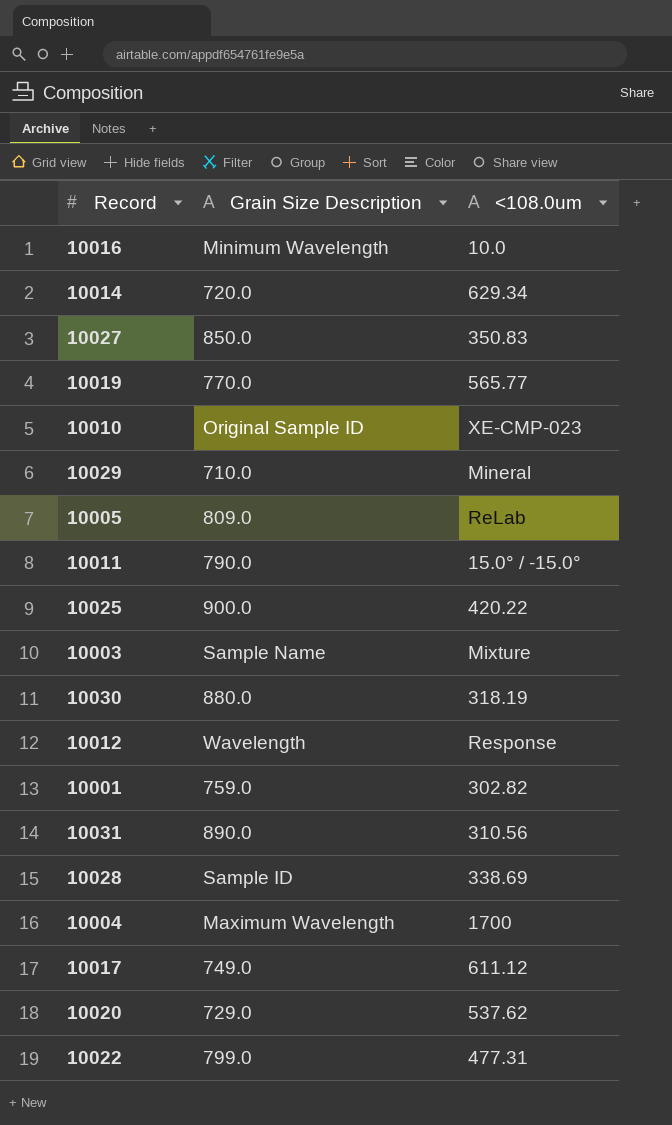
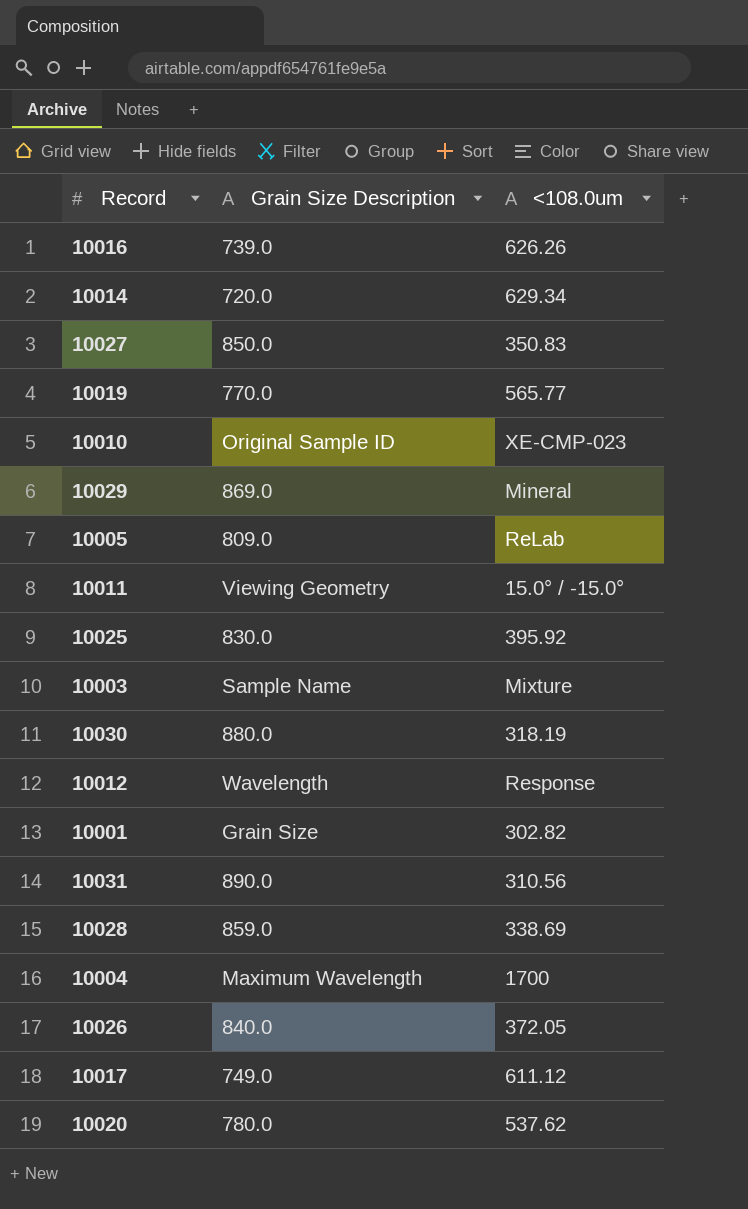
row 10022: 799.0 | 477.31 -> none
10016 | Grain Size Description: Minimum Wavelength -> 739.0
10016 | <108.0um: 10.0 -> 626.26
10029 | Grain Size Description: 710.0 -> 869.0
10011 | Grain Size Description: 790.0 -> Viewing Geometry
10025 | Grain Size Description: 900.0 -> 830.0
10025 | <108.0um: 420.22 -> 395.92
10001 | Grain Size Description: 759.0 -> Grain Size
10028 | Grain Size Description: Sample ID -> 859.0
row 10026: none -> 840.0 | 372.05
10020 | Grain Size Description: 729.0 -> 780.0

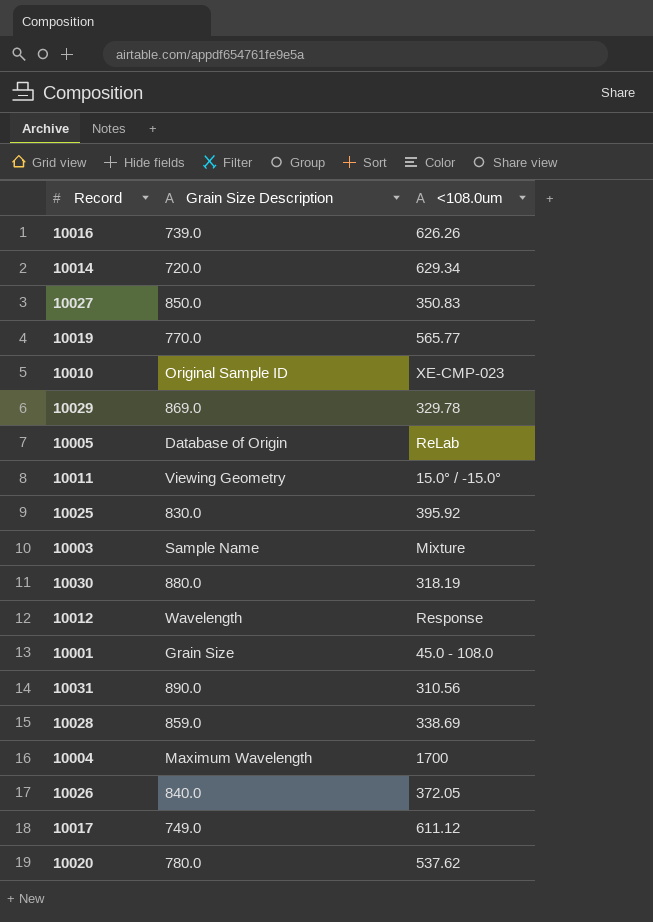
10029 | <108.0um: Mineral -> 329.78
10005 | Grain Size Description: 809.0 -> Database of Origin
10001 | <108.0um: 302.82 -> 45.0 - 108.0

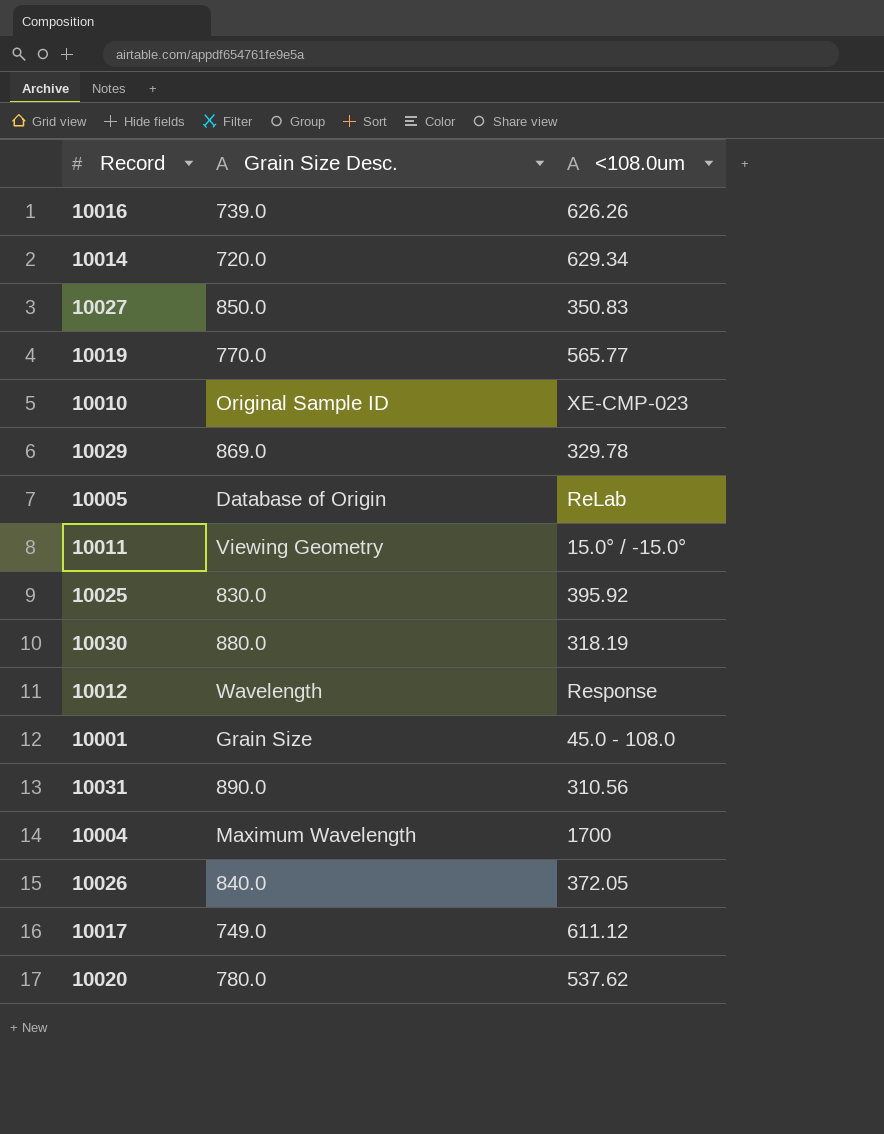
column name: Grain Size Description -> Grain Size Desc.
row 10003: Sample Name | Mixture -> none
row 10028: 859.0 | 338.69 -> none

